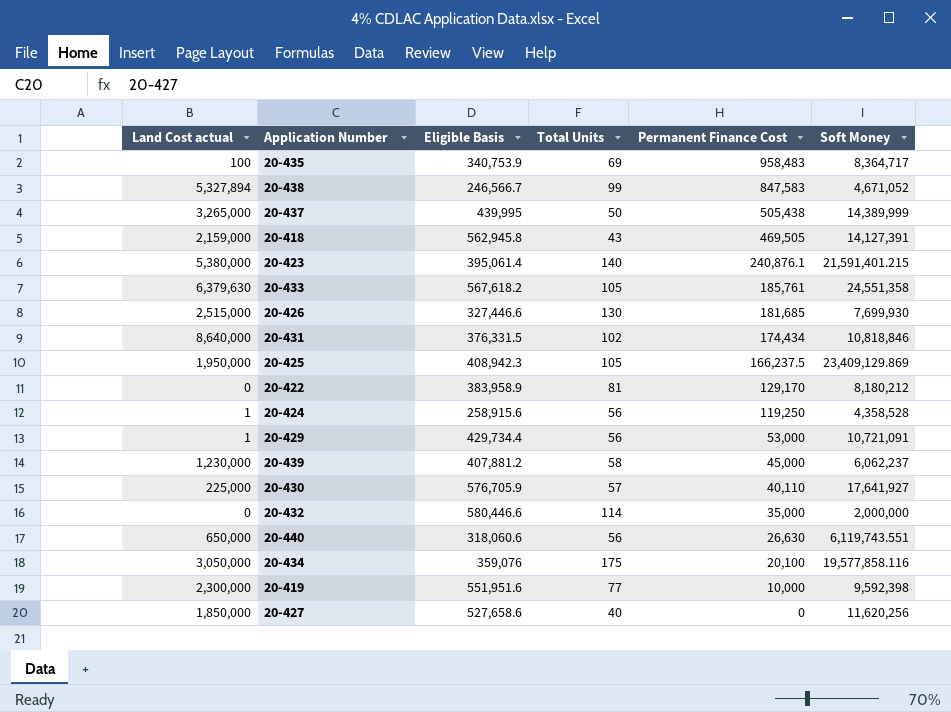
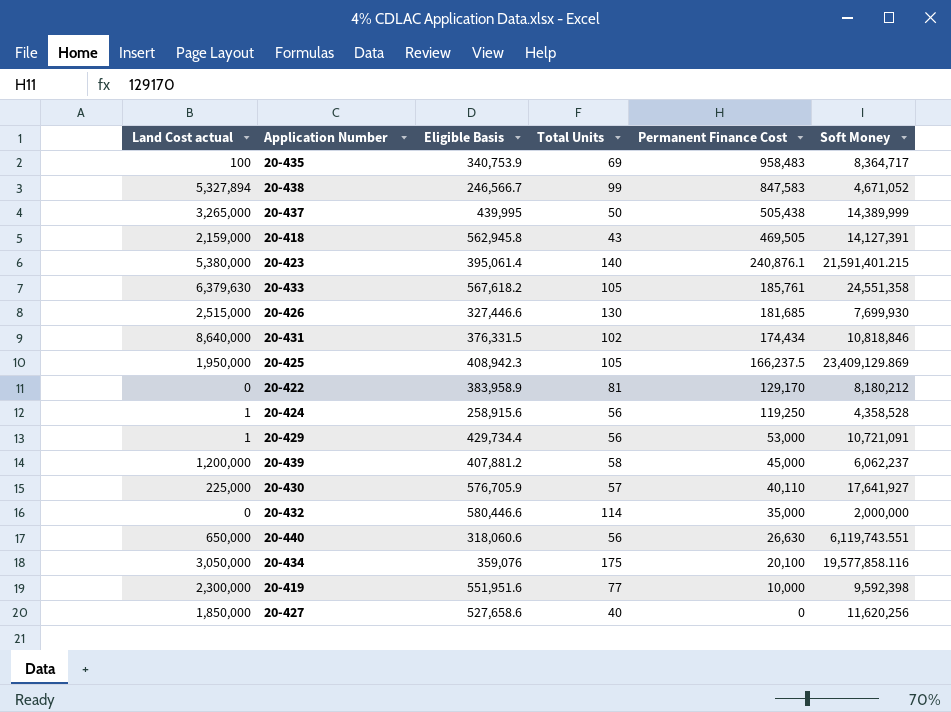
20-439 | Land Cost actual: 1,230,000 -> 1,200,000

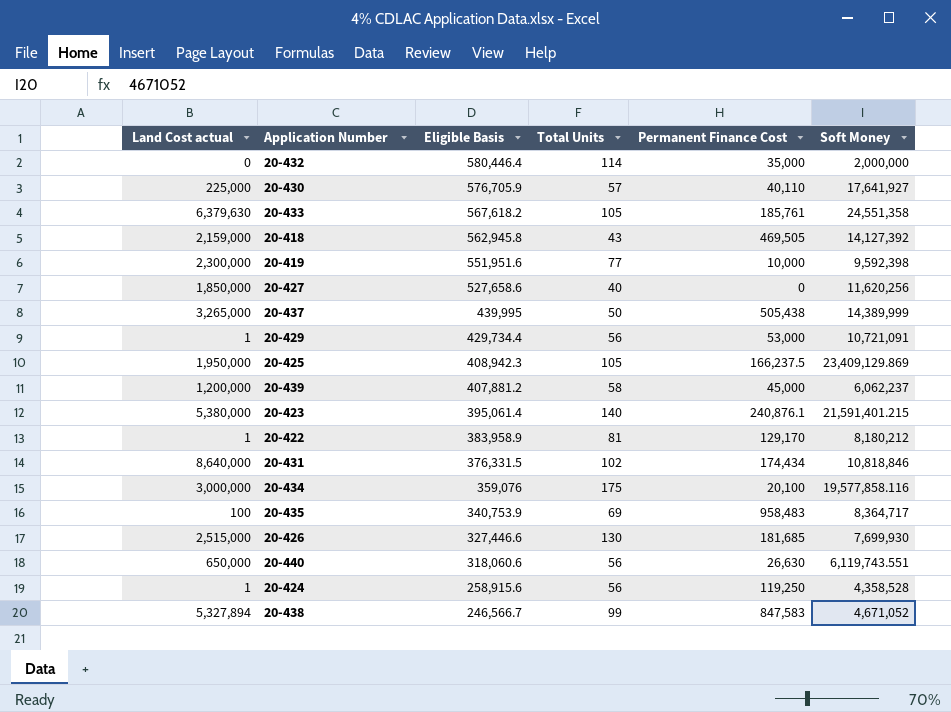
row order: Permanent Finance Cost descending -> Eligible Basis descending
20-432 | Eligible Basis: 580,446.6 -> 580,446.4
20-418 | Soft Money: 14,127,391 -> 14,127,392
20-422 | Land Cost actual: 0 -> 1
20-434 | Land Cost actual: 3,050,000 -> 3,000,000

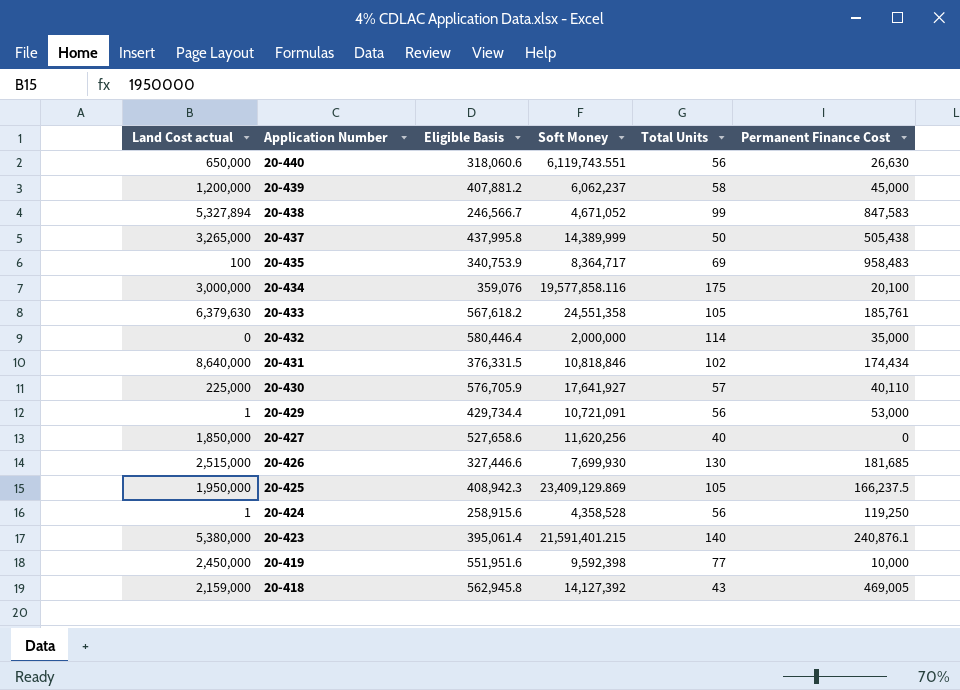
row order: Eligible Basis descending -> Application Number descending
column Soft Money | position: 6 -> 4
row 20-422: 1 | 383,958.9 | 81 | 129,170 | 8,180,212 -> none
20-437 | Eligible Basis: 439,995 -> 437,995.8
20-419 | Land Cost actual: 2,300,000 -> 2,450,000
20-418 | Permanent Finance Cost: 469,505 -> 469,005

